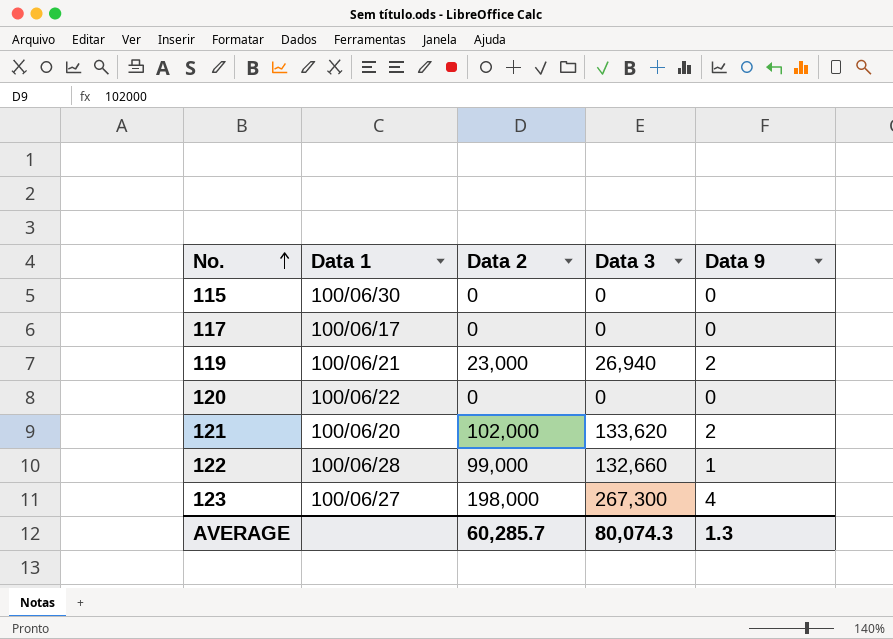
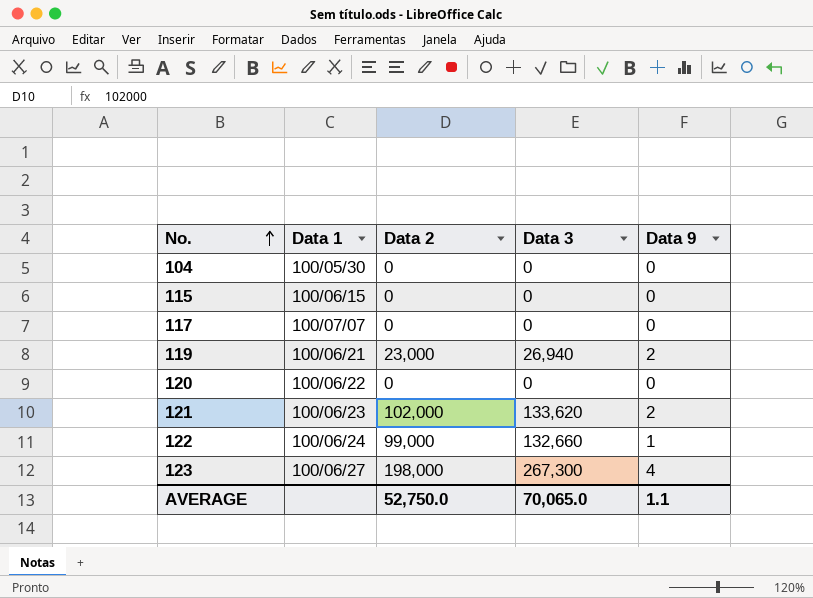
row 104: none -> 100/05/30 | 0 | 0 | 0
115 | Data 1: 100/06/30 -> 100/06/15
117 | Data 1: 100/06/17 -> 100/07/07
121 | Data 1: 100/06/20 -> 100/06/23
122 | Data 1: 100/06/28 -> 100/06/24
AVERAGE | Data 2: 60,285.7 -> 52,750.0
AVERAGE | Data 3: 80,074.3 -> 70,065.0
AVERAGE | Data 9: 1.3 -> 1.1

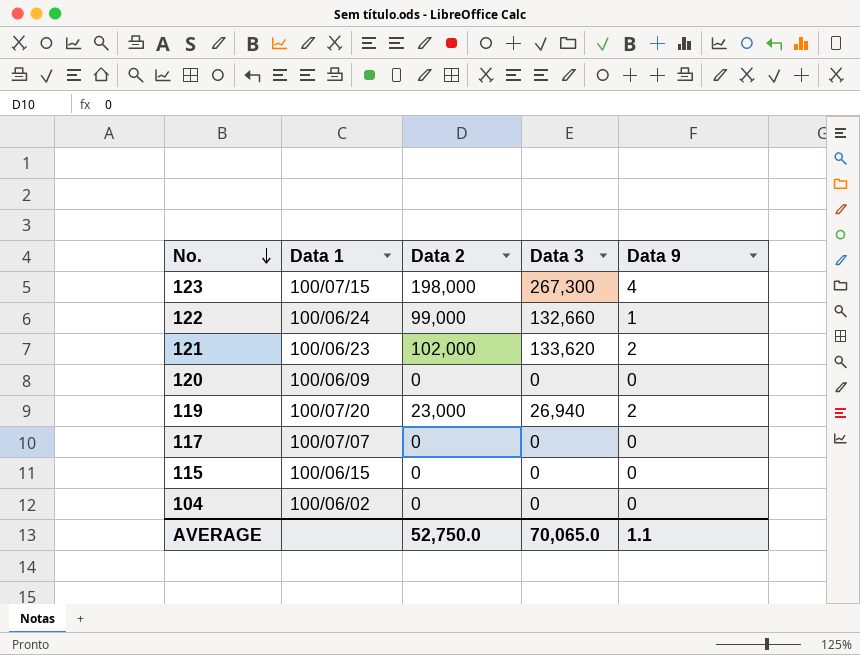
row order: No. ascending -> No. descending
123 | Data 1: 100/06/27 -> 100/07/15
120 | Data 1: 100/06/22 -> 100/06/09
119 | Data 1: 100/06/21 -> 100/07/20
104 | Data 1: 100/05/30 -> 100/06/02

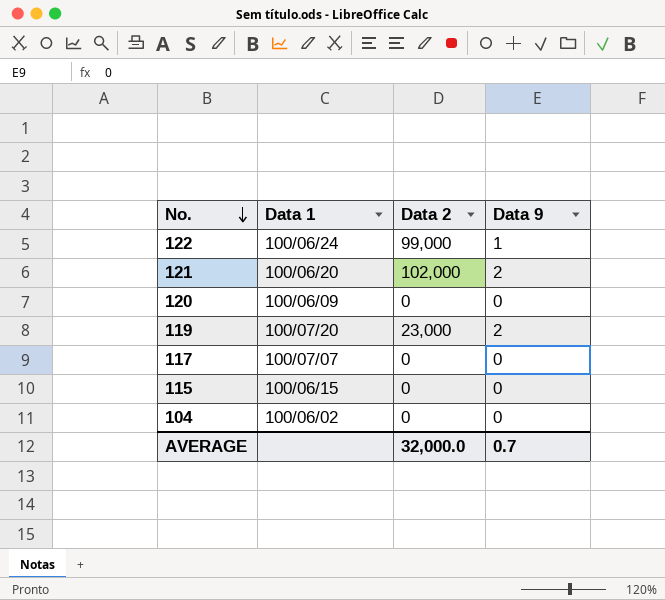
column Data 3 | position: 4 -> none
row 123: 100/07/15 | 198,000 | 267,300 | 4 -> none
121 | Data 1: 100/06/23 -> 100/06/20
AVERAGE | Data 2: 52,750.0 -> 32,000.0
AVERAGE | Data 9: 1.1 -> 0.7

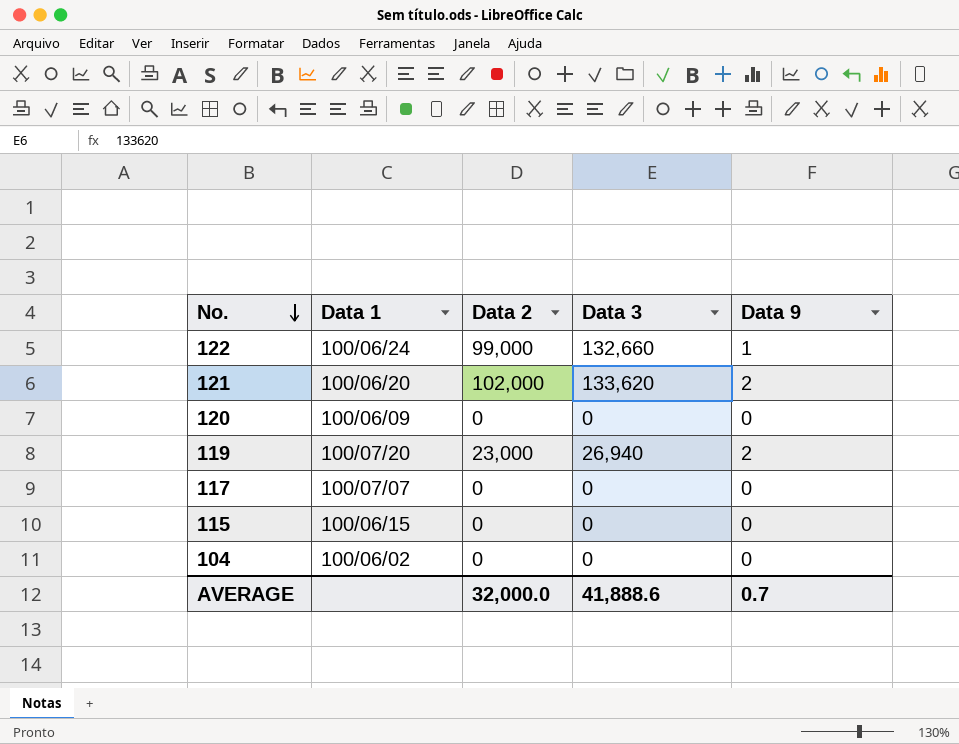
column Data 3 | position: none -> 4

